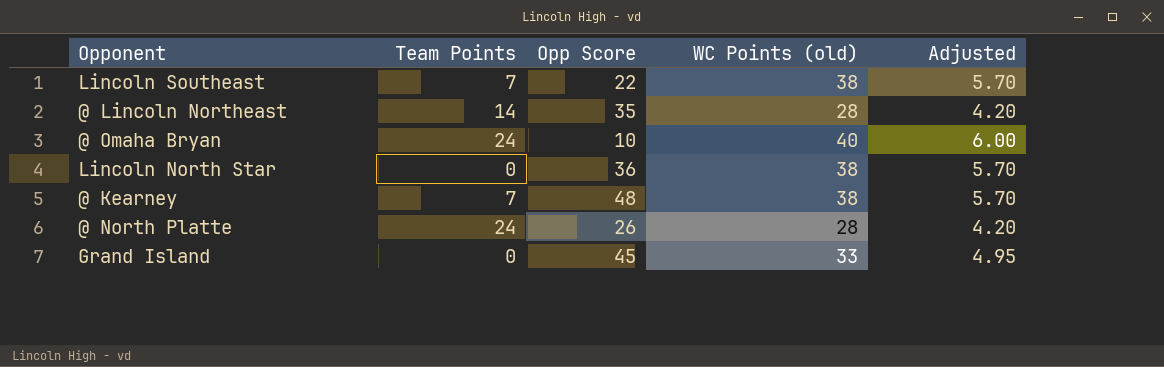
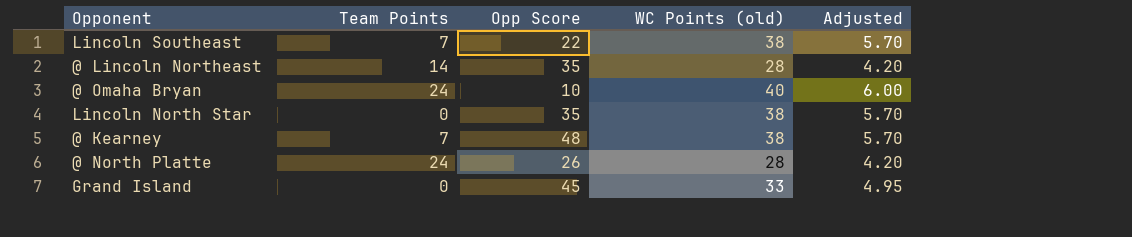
Lincoln North Star | Opp Score: 36 -> 35

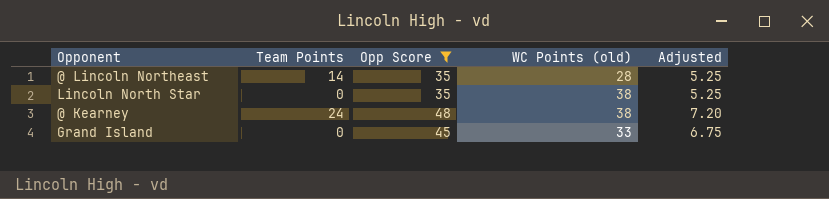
filter: none -> Opp Score >= 35
column Adjusted | formula: [WC Points (old)] * 0.15 -> [Opp Score] * 0.15
@ Kearney | Team Points: 7 -> 24

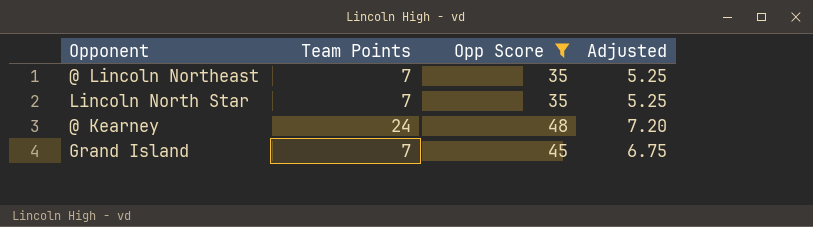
column WC Points (old) | position: 4 -> none
@ Lincoln Northeast | Team Points: 14 -> 7
Lincoln North Star | Team Points: 0 -> 7
Grand Island | Team Points: 0 -> 7

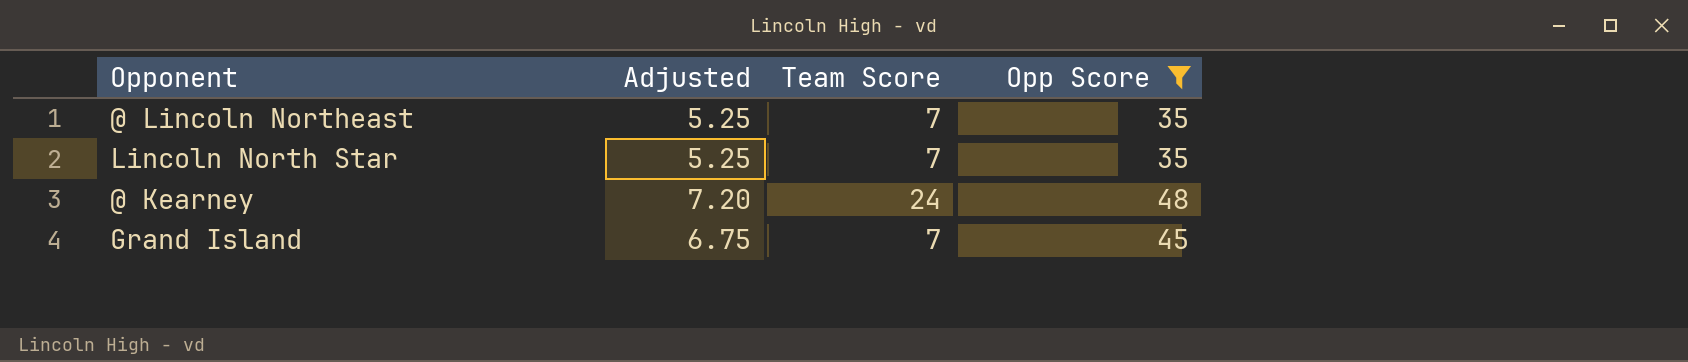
column Adjusted | position: 4 -> 2
column name: Team Points -> Team Score

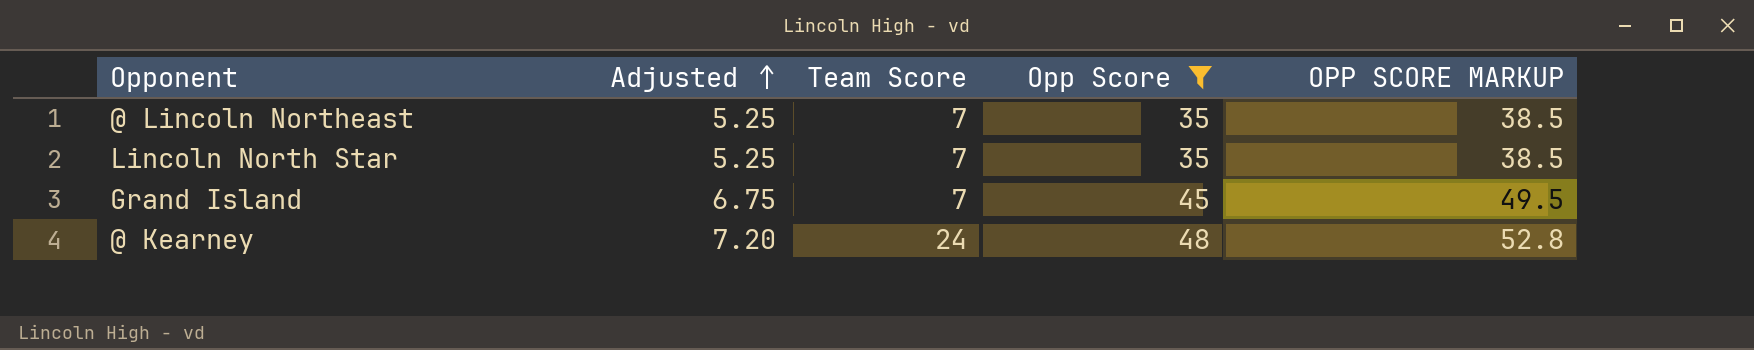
row order: none -> Adjusted ascending
column OPP SCORE MARKUP | formula: none -> [Opp Score] * 1.1

